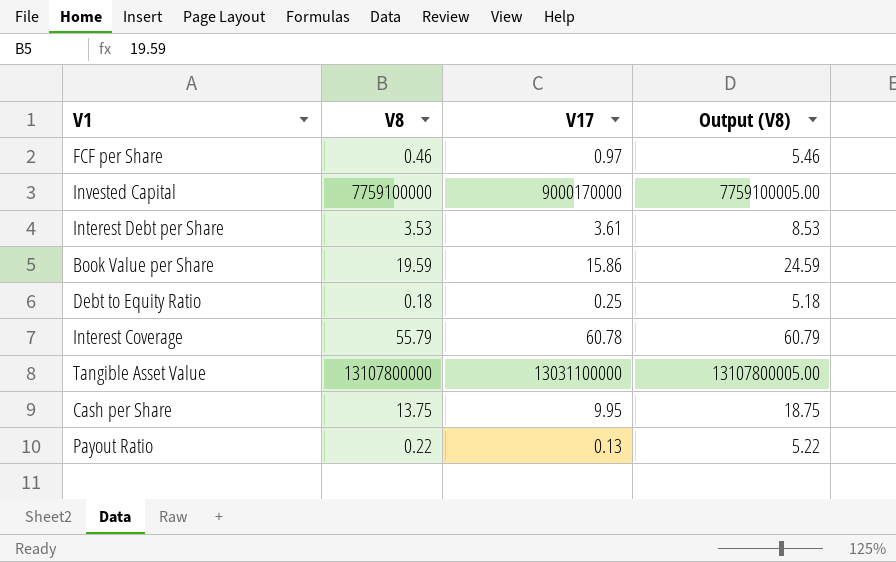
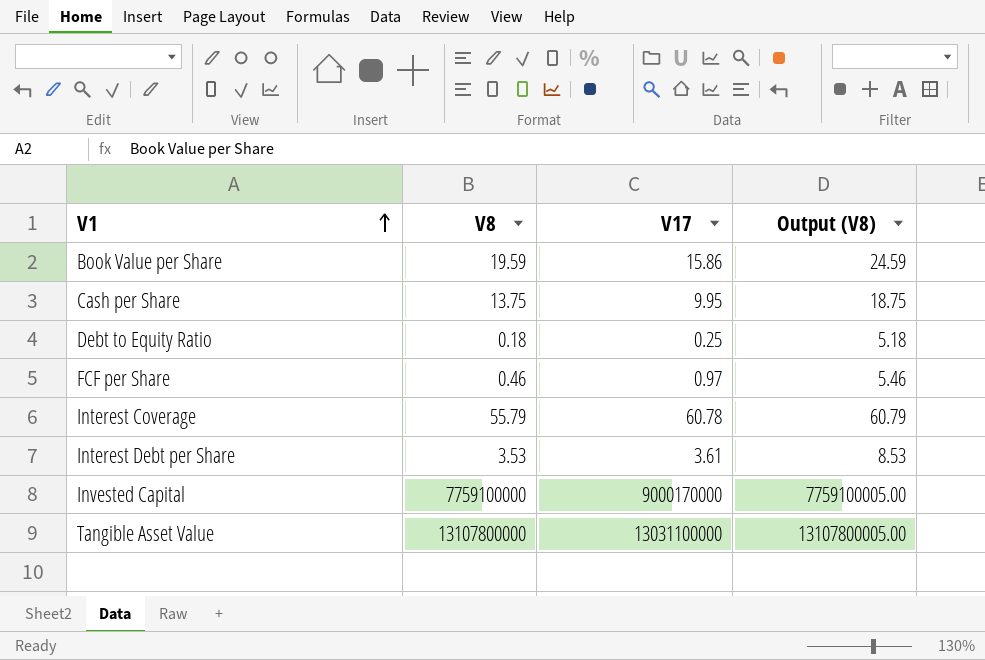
row order: none -> V1 ascending
row Payout Ratio: 0.22 | 0.13 | 5.22 -> none

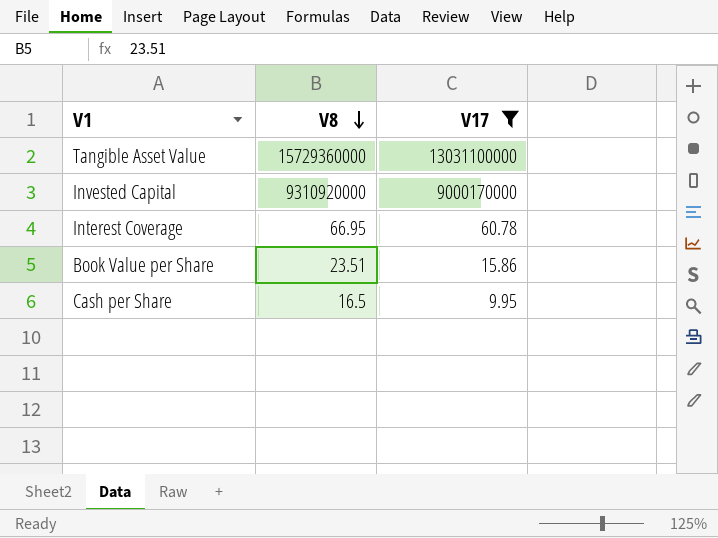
filter: none -> V17 >= 9.95
row order: V1 ascending -> V8 descending
column Output (V8) | formula: [V8] + 5 -> none
Tangible Asset Value | V8: 13107800000 -> 15729360000
Invested Capital | V8: 7759100000 -> 9310920000
Interest Coverage | V8: 55.79 -> 66.95
Book Value per Share | V8: 19.59 -> 23.51
Cash per Share | V8: 13.75 -> 16.5

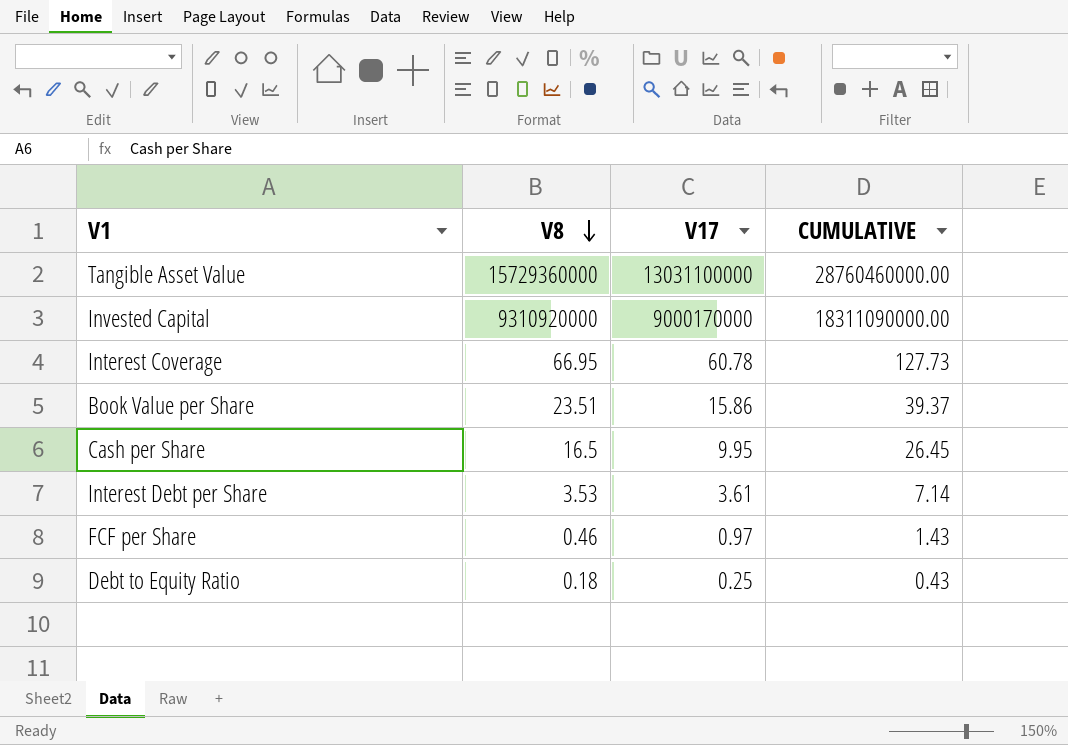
filter: V17 >= 9.95 -> none
column CUMULATIVE | formula: none -> [V8] + [V17]

